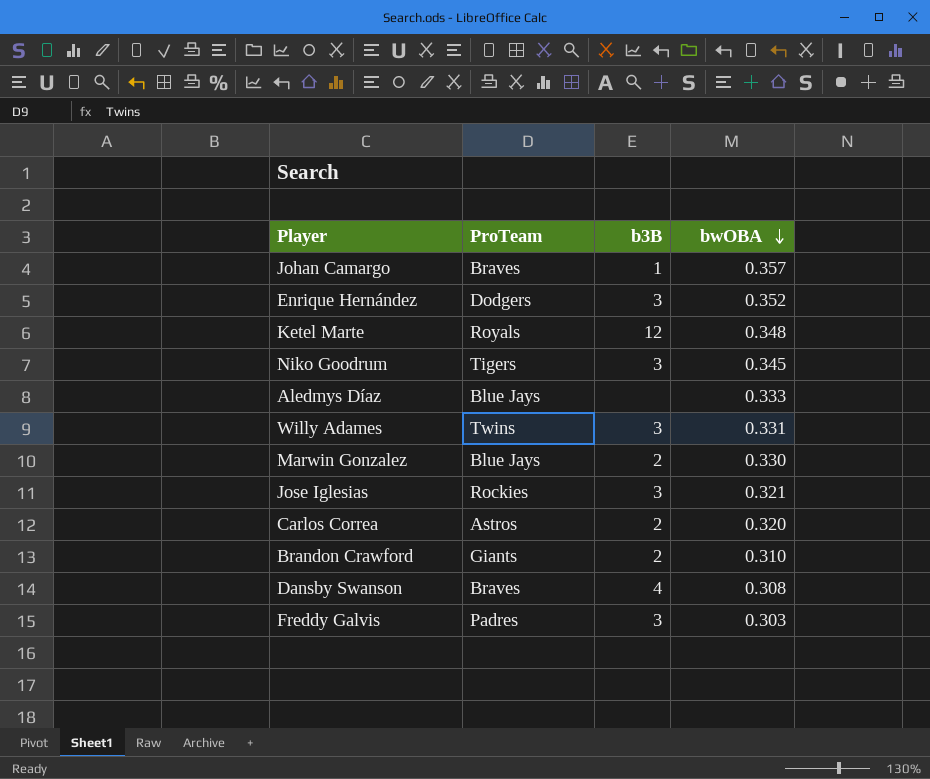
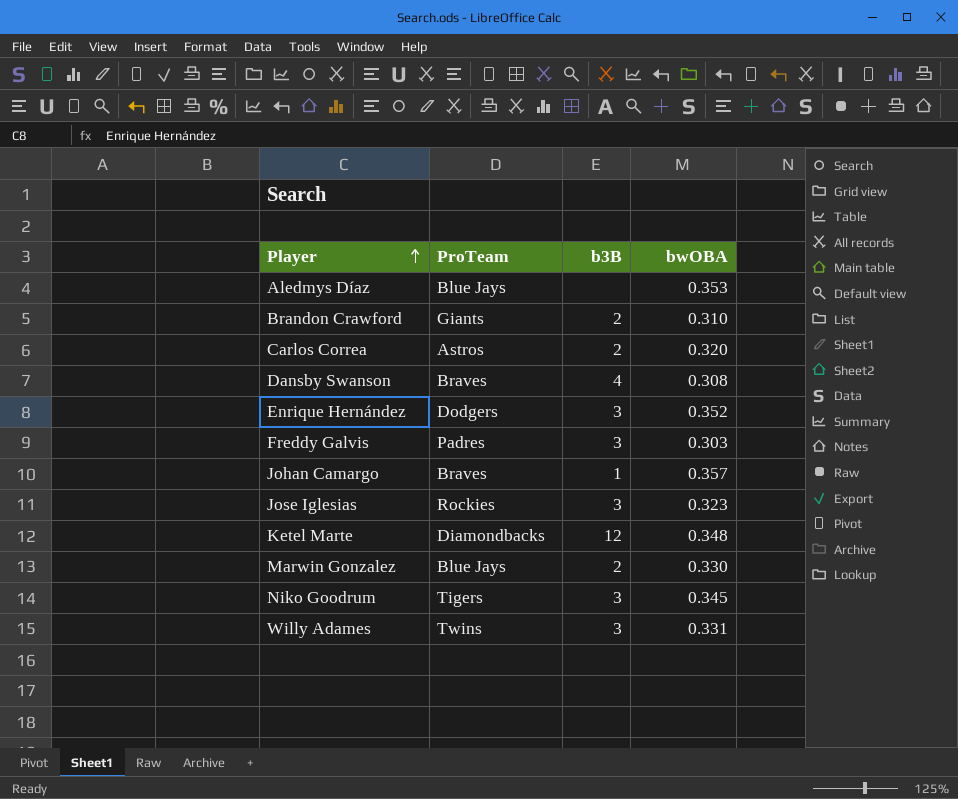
row order: bwOBA descending -> Player ascending
Aledmys Díaz | bwOBA: 0.333 -> 0.353
Jose Iglesias | bwOBA: 0.321 -> 0.323
Ketel Marte | ProTeam: Royals -> Diamondbacks

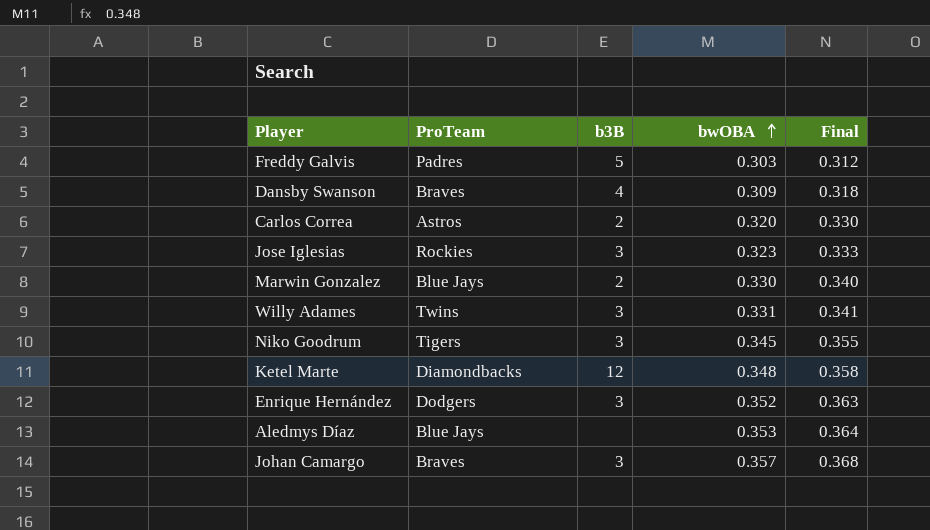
row order: Player ascending -> bwOBA ascending
column Final | formula: none -> [bwOBA] * 1.03
row Brandon Crawford: Giants | 2 | 0.310 -> none
Freddy Galvis | b3B: 3 -> 5
Dansby Swanson | bwOBA: 0.308 -> 0.309
Johan Camargo | b3B: 1 -> 3

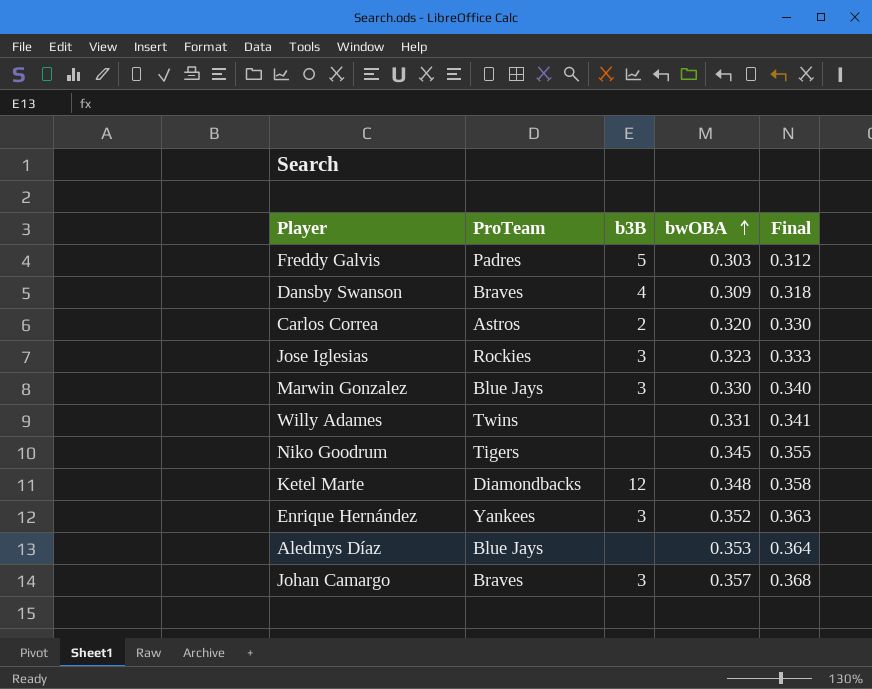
Marwin Gonzalez | b3B: 2 -> 3
Willy Adames | b3B: 3 -> none
Niko Goodrum | b3B: 3 -> none
Enrique Hernández | ProTeam: Dodgers -> Yankees

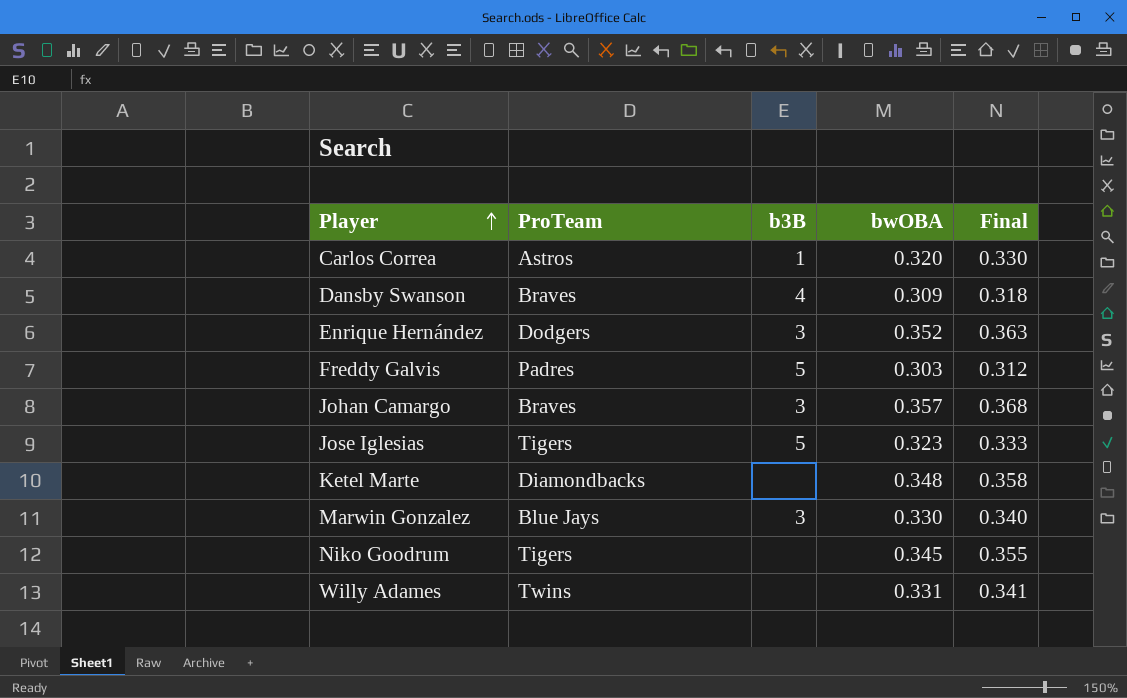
row order: bwOBA ascending -> Player ascending
row Aledmys Díaz: Blue Jays | none | 0.353 | 0.364 -> none
Carlos Correa | b3B: 2 -> 1
Enrique Hernández | ProTeam: Yankees -> Dodgers
Jose Iglesias | ProTeam: Rockies -> Tigers
Jose Iglesias | b3B: 3 -> 5
Ketel Marte | b3B: 12 -> none

